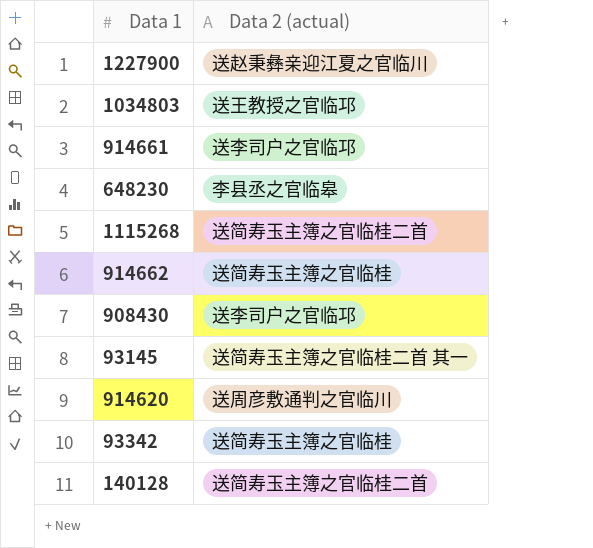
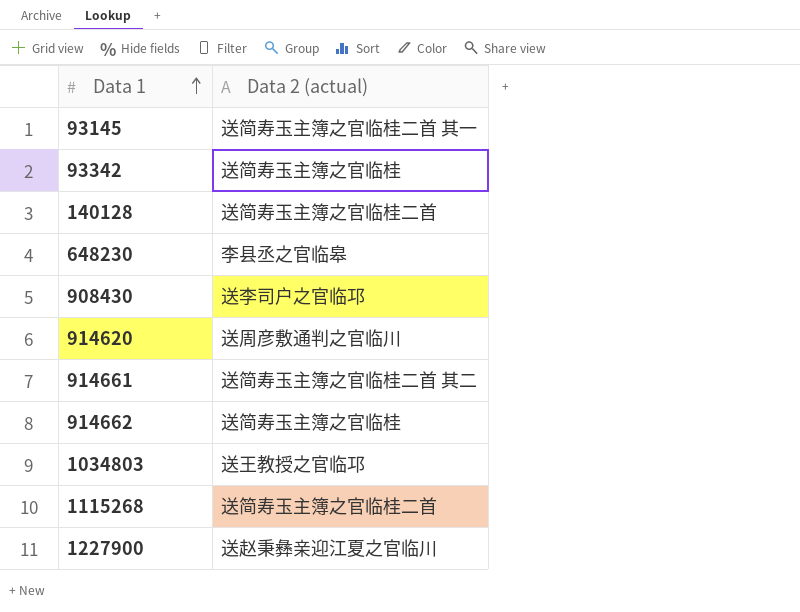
row order: none -> Data 1 ascending
914661 | Data 2 (actual): 送李司户之官临邛 -> 送简寿玉主簿之官临桂二首 其二

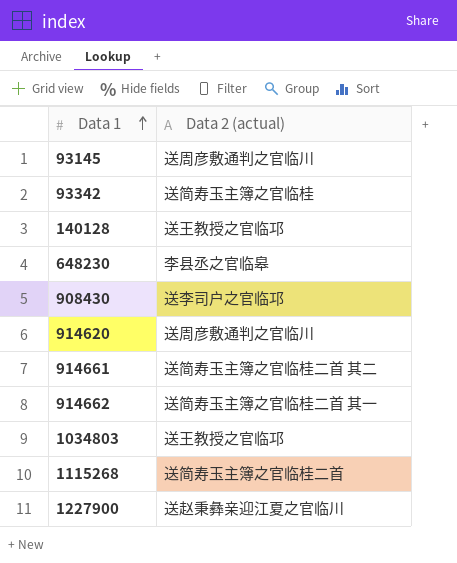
93145 | Data 2 (actual): 送简寿玉主簿之官临桂二首 其一 -> 送周彦敷通判之官临川
140128 | Data 2 (actual): 送简寿玉主簿之官临桂二首 -> 送王教授之官临邛
914662 | Data 2 (actual): 送简寿玉主簿之官临桂 -> 送简寿玉主簿之官临桂二首 其一

